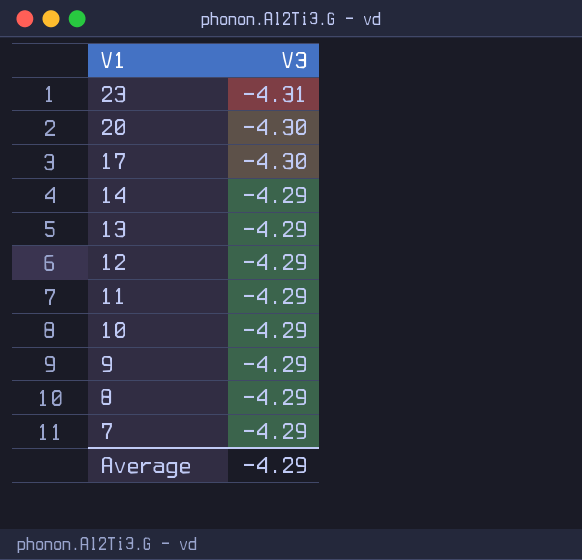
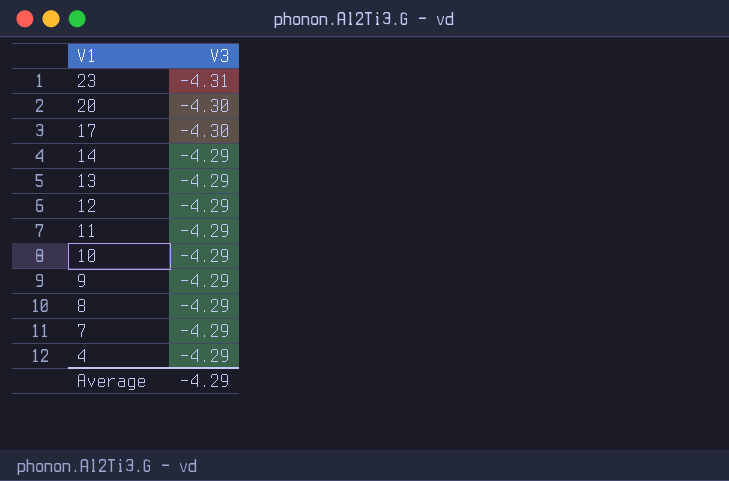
row 4: none -> -4.29

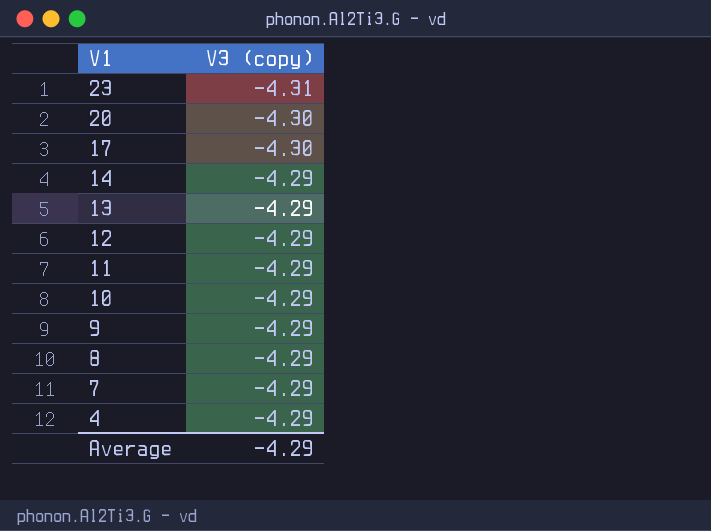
column name: V3 -> V3 (copy)

